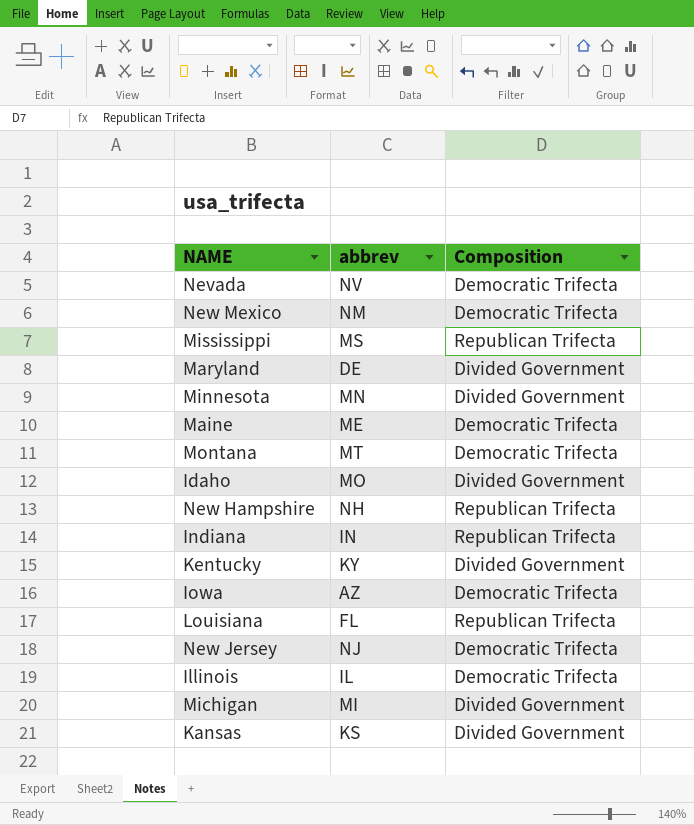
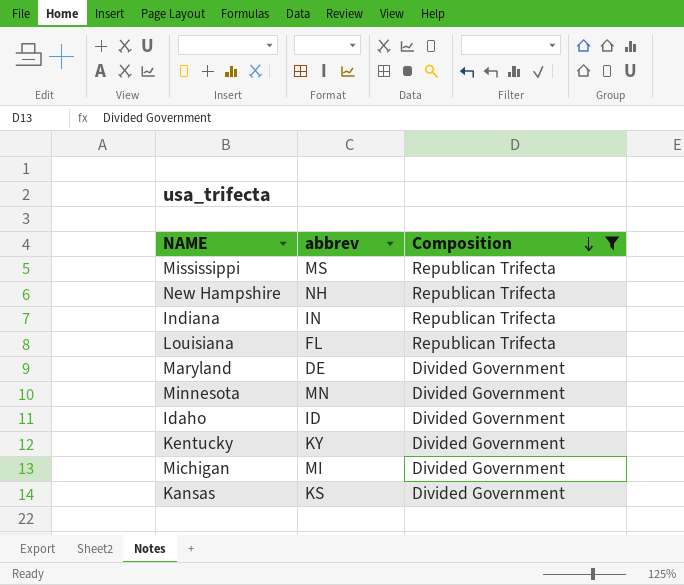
filter: none -> Composition != Democratic Trifecta
row order: none -> Composition descending
Idaho | abbrev: MO -> ID

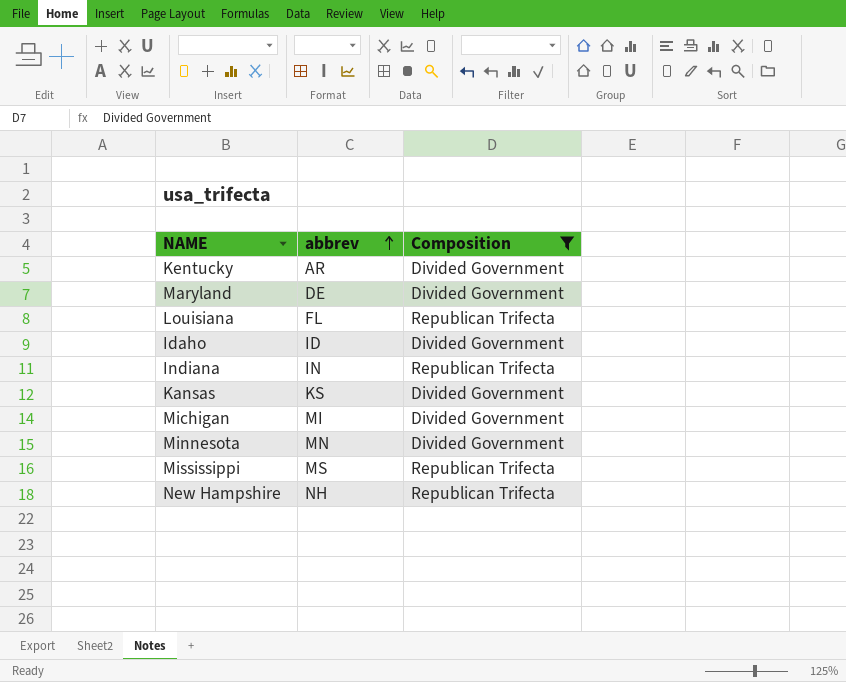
row order: Composition descending -> abbrev ascending
Kentucky | abbrev: KY -> AR

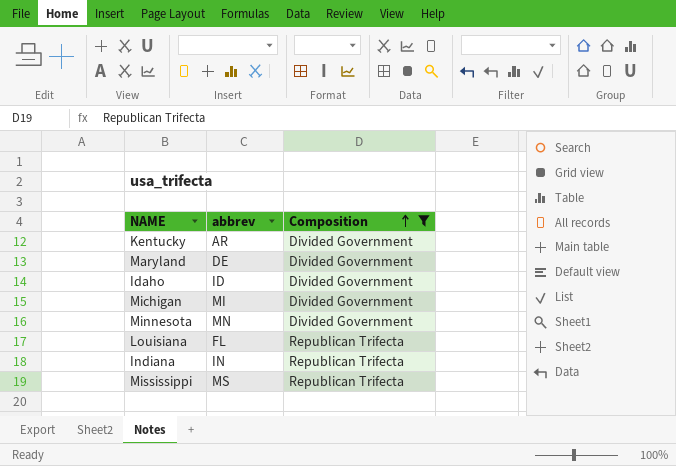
row order: abbrev ascending -> Composition ascending
row Kansas: KS | Divided Government -> none
row New Hampshire: NH | Republican Trifecta -> none

